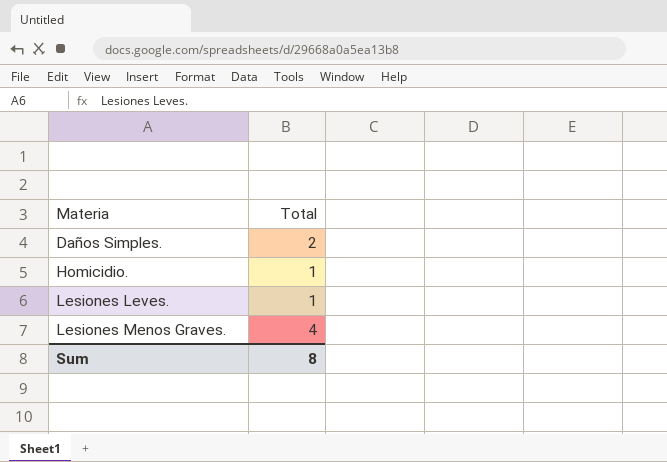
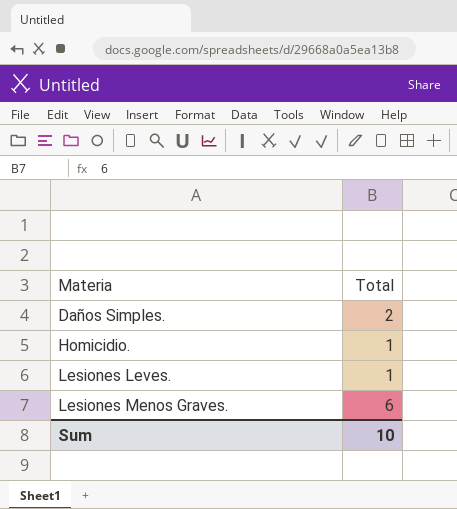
Lesiones Menos Graves. | Total: 4 -> 6
Sum | Total: 8 -> 10

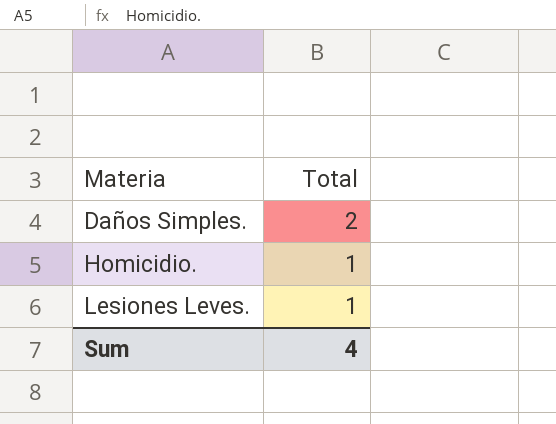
row Lesiones Menos Graves.: 6 -> none
Sum | Total: 10 -> 4

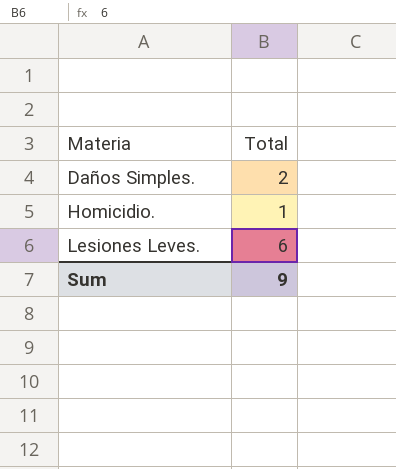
Lesiones Leves. | Total: 1 -> 6
Sum | Total: 4 -> 9

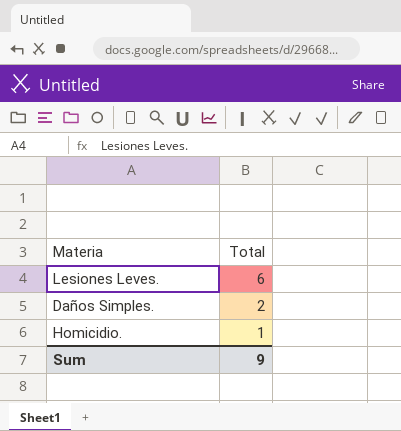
row order: Materia ascending -> Total descending

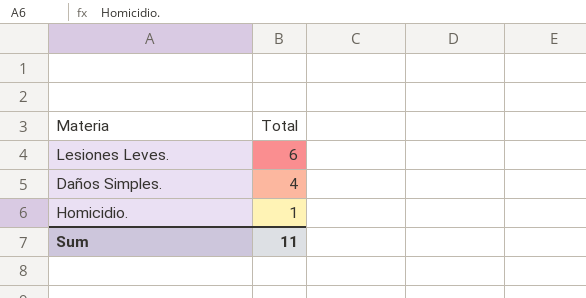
Daños Simples. | Total: 2 -> 4
Sum | Total: 9 -> 11

